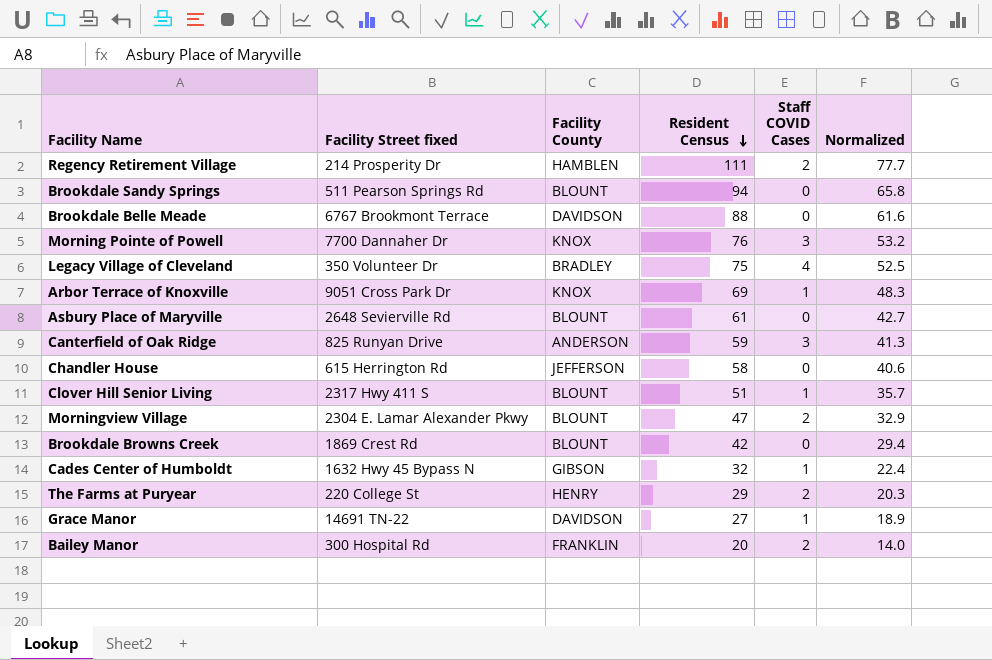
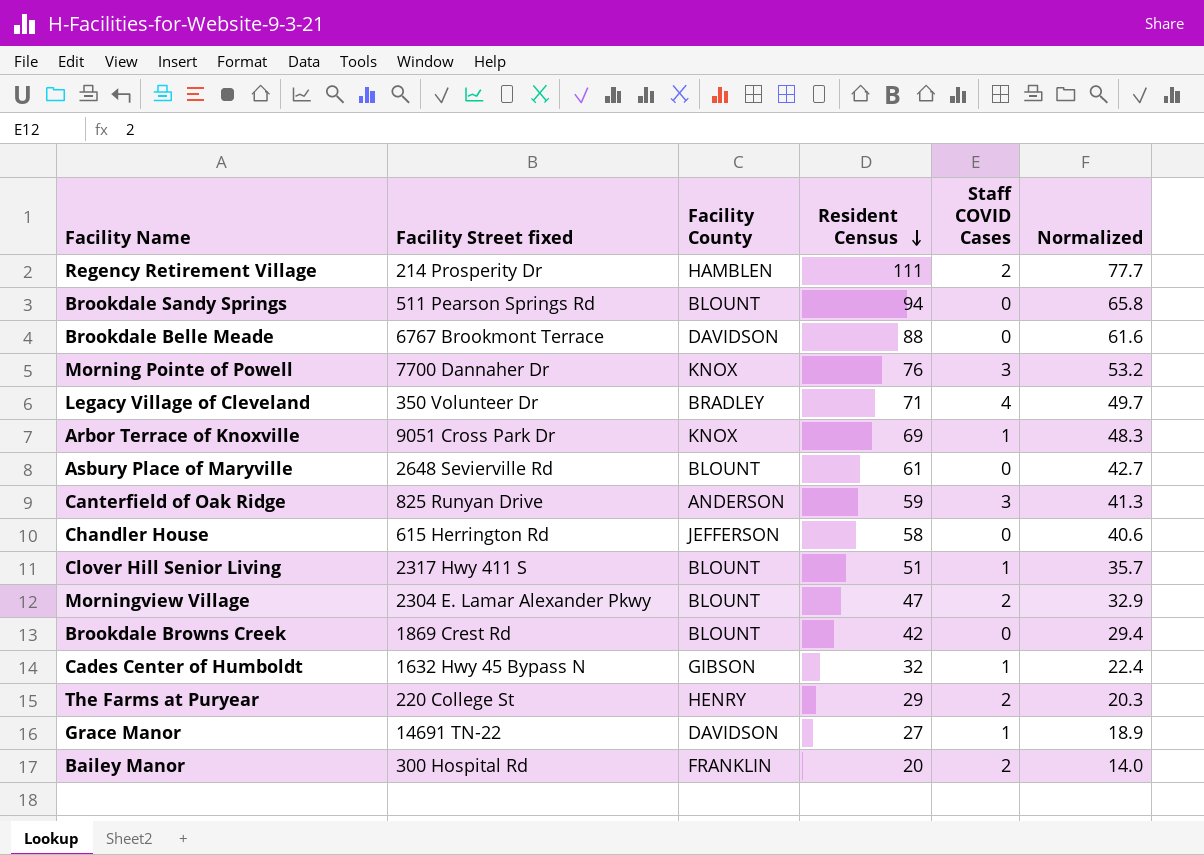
Legacy Village of Cleveland | Resident Census: 75 -> 71
Legacy Village of Cleveland | Normalized: 52.5 -> 49.7

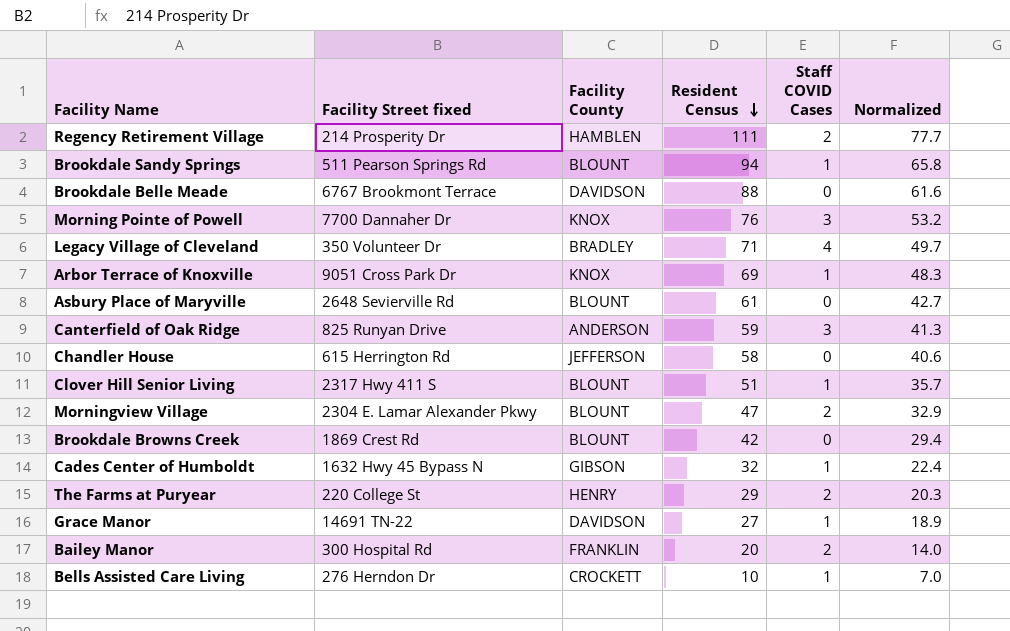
Brookdale Sandy Springs | Staff COVID Cases: 0 -> 1
row Bells Assisted Care Living: none -> 276 Herndon Dr | CROCKETT | 10 | 1 | 7.0

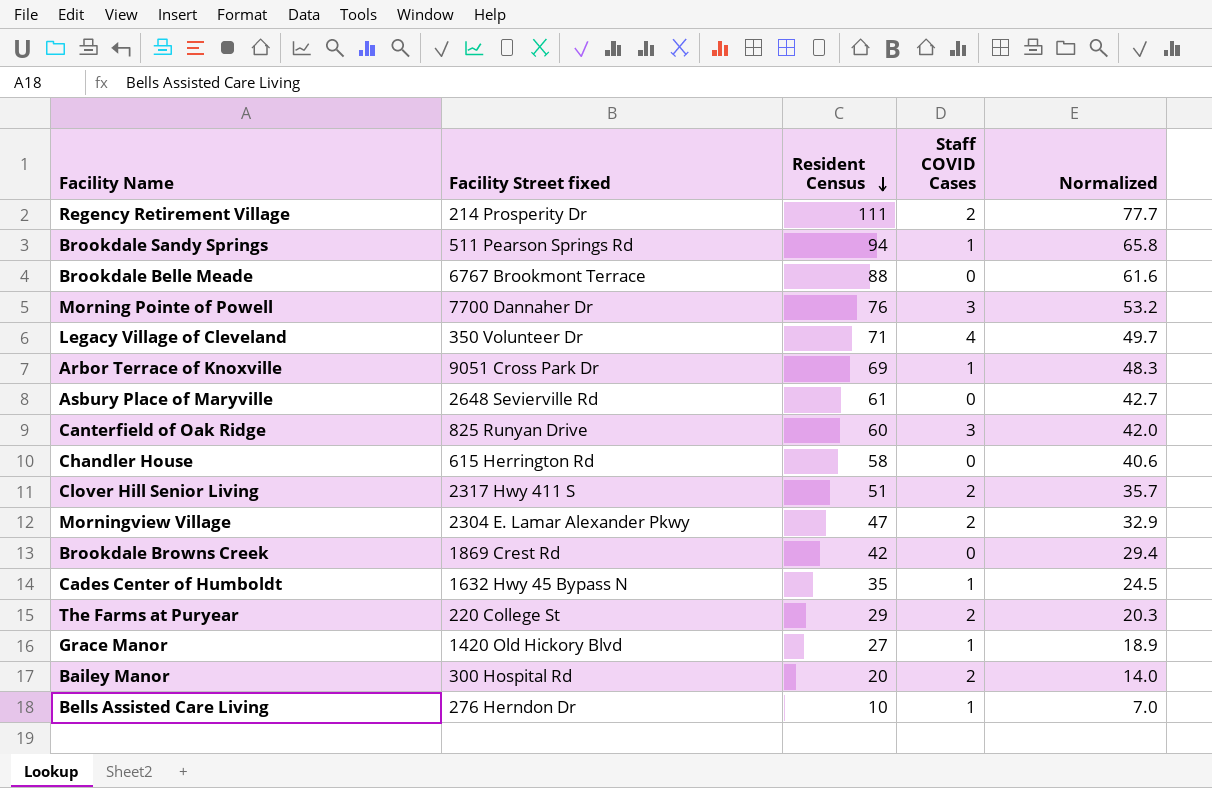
column Facility County | position: 3 -> none
Canterfield of Oak Ridge | Resident Census: 59 -> 60
Canterfield of Oak Ridge | Normalized: 41.3 -> 42.0
Clover Hill Senior Living | Staff COVID Cases: 1 -> 2
Cades Center of Humboldt | Resident Census: 32 -> 35
Cades Center of Humboldt | Normalized: 22.4 -> 24.5
Grace Manor | Facility Street fixed: 14691 TN-22 -> 1420 Old Hickory Blvd

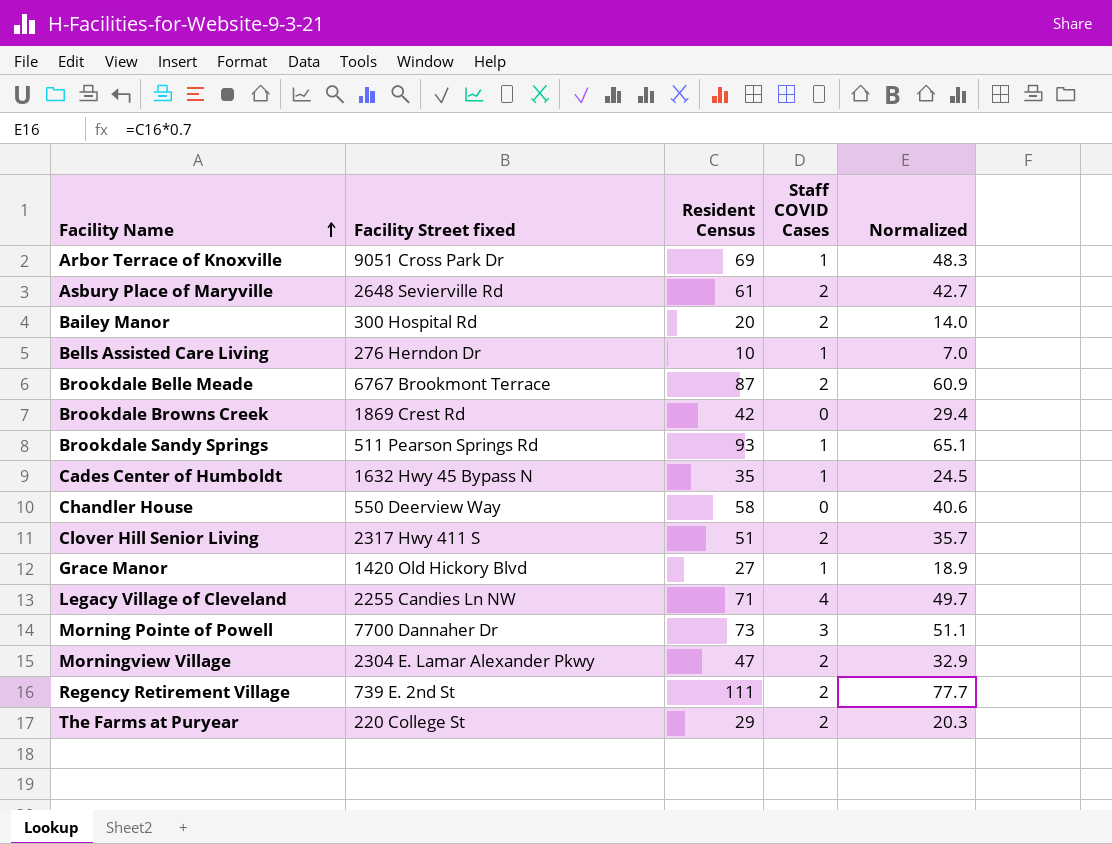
row order: Resident Census descending -> Facility Name ascending
row Canterfield of Oak Ridge: 825 Runyan Drive | 60 | 3 | 42.0 -> none
Asbury Place of Maryville | Staff COVID Cases: 0 -> 2
Brookdale Belle Meade | Resident Census: 88 -> 87
Brookdale Belle Meade | Staff COVID Cases: 0 -> 2
Brookdale Belle Meade | Normalized: 61.6 -> 60.9
Brookdale Sandy Springs | Resident Census: 94 -> 93
Brookdale Sandy Springs | Normalized: 65.8 -> 65.1
Chandler House | Facility Street fixed: 615 Herrington Rd -> 550 Deerview Way
Legacy Village of Cleveland | Facility Street fixed: 350 Volunteer Dr -> 2255 Candies Ln NW
Morning Pointe of Powell | Resident Census: 76 -> 73
Morning Pointe of Powell | Normalized: 53.2 -> 51.1
Regency Retirement Village | Facility Street fixed: 214 Prosperity Dr -> 739 E. 2nd St

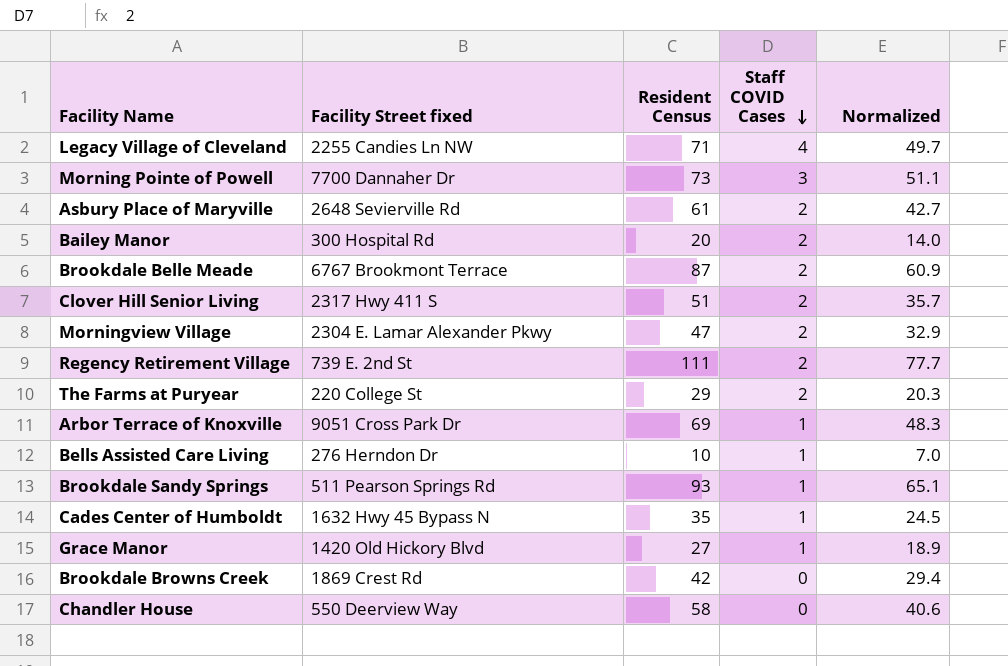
row order: Facility Name ascending -> Staff COVID Cases descending

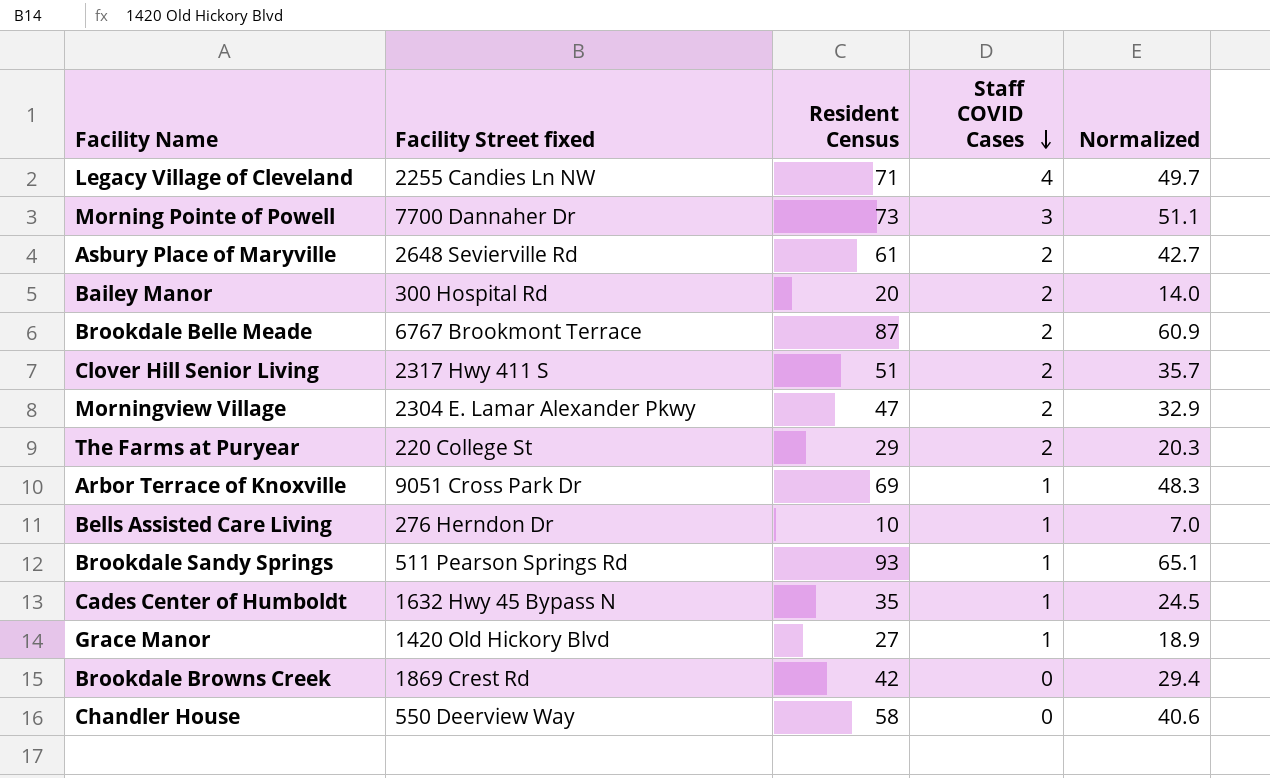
row Regency Retirement Village: 739 E. 2nd St | 111 | 2 | 77.7 -> none

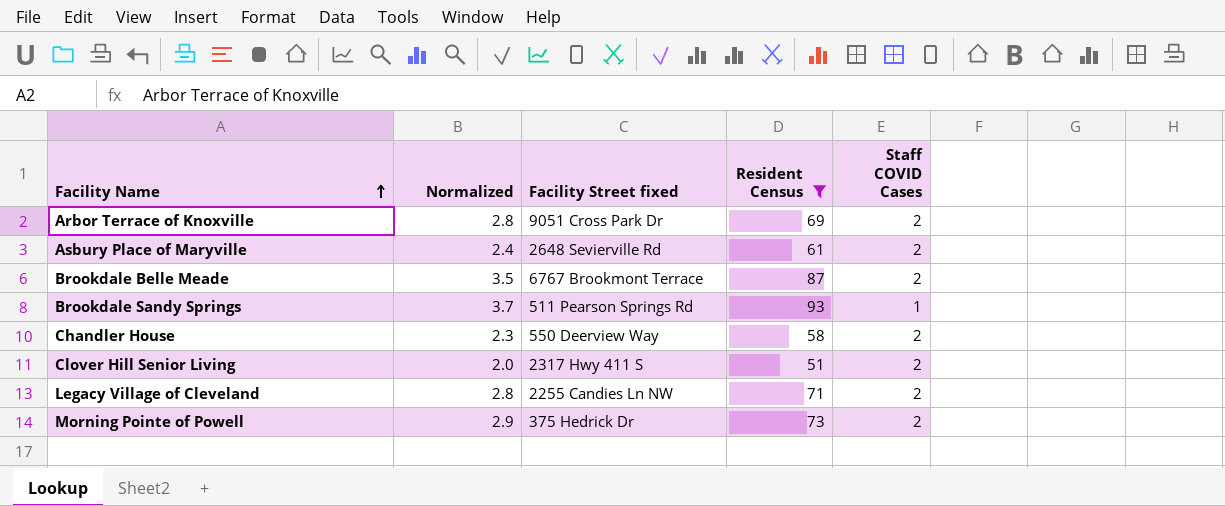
filter: none -> Resident Census >= 51
row order: Staff COVID Cases descending -> Facility Name ascending
column Normalized | formula: [Resident Census] * 0.7 -> [Resident Census] * 0.04
column Normalized | position: 5 -> 2
Arbor Terrace of Knoxville | Staff COVID Cases: 1 -> 2
Chandler House | Staff COVID Cases: 0 -> 2
Legacy Village of Cleveland | Staff COVID Cases: 4 -> 2
Morning Pointe of Powell | Facility Street fixed: 7700 Dannaher Dr -> 375 Hedrick Dr
Morning Pointe of Powell | Staff COVID Cases: 3 -> 2

